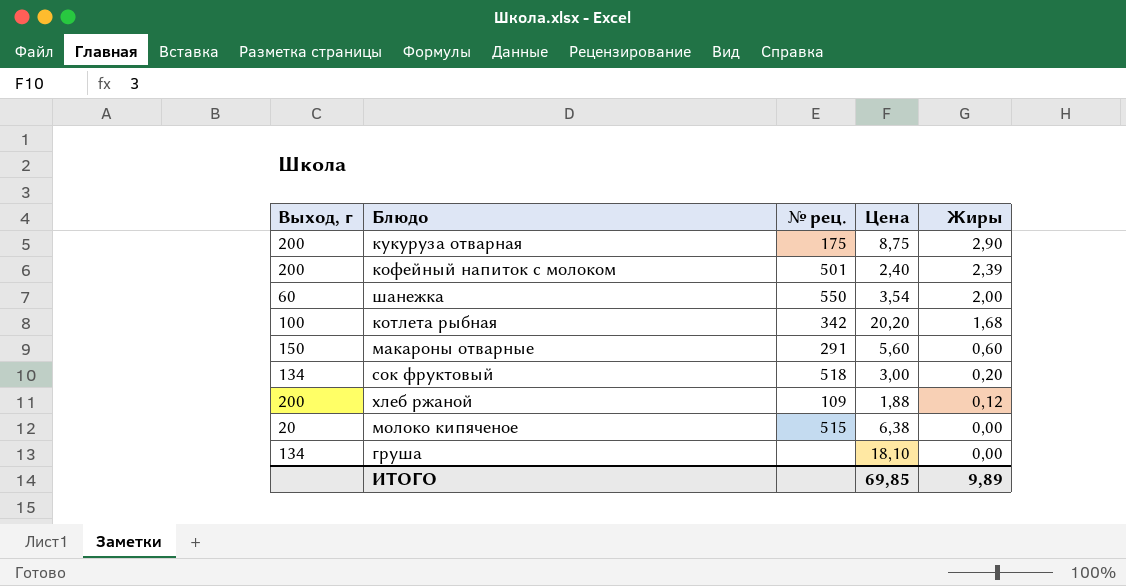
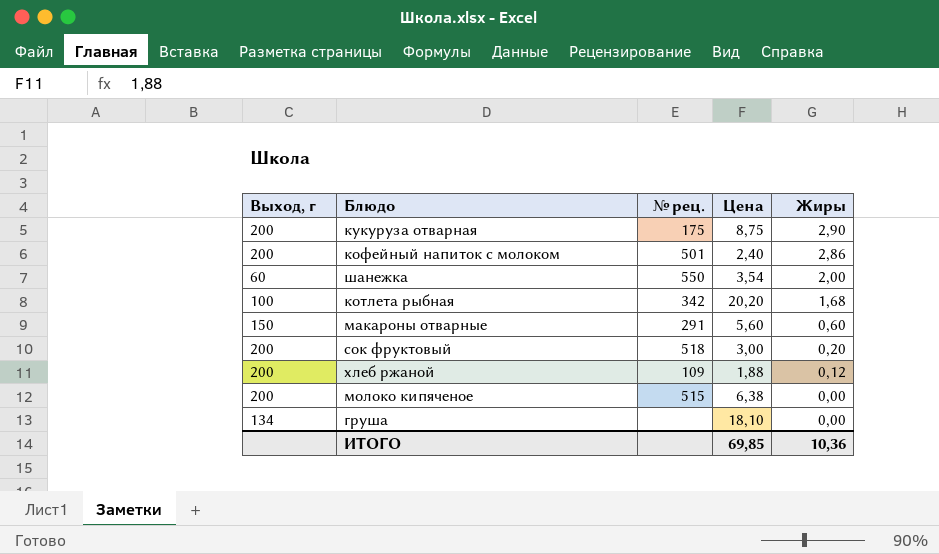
кофейный напиток с молоком | Жиры: 2,39 -> 2,86
сок фруктовый | Выход, г: 134 -> 200
молоко кипяченое | Выход, г: 20 -> 200
ИТОГО | Жиры: 9,89 -> 10,36

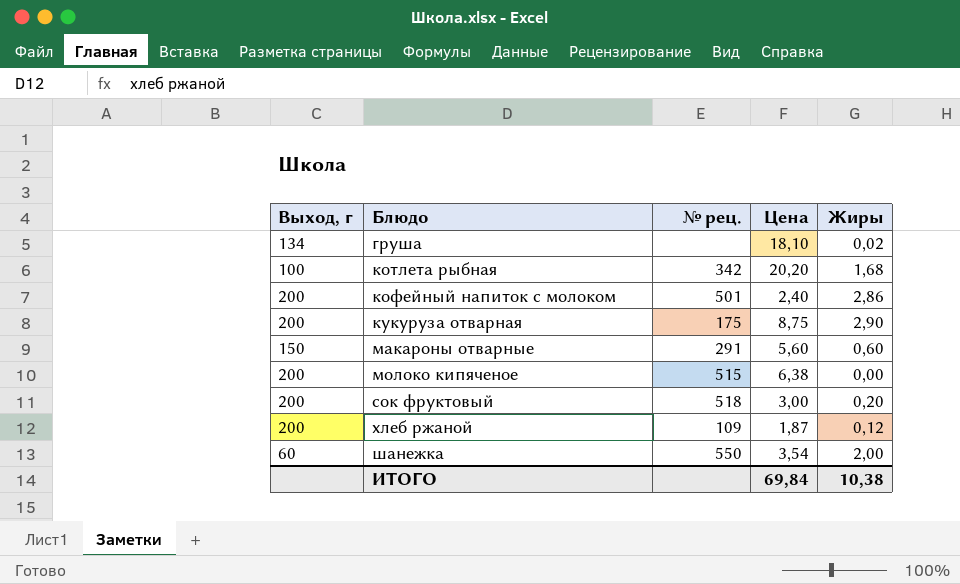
row order: Жиры descending -> Блюдо ascending
груша | Жиры: 0,00 -> 0,02
хлеб ржаной | Цена: 1,88 -> 1,87
ИТОГО | Цена: 69,85 -> 69,84
ИТОГО | Жиры: 10,36 -> 10,38

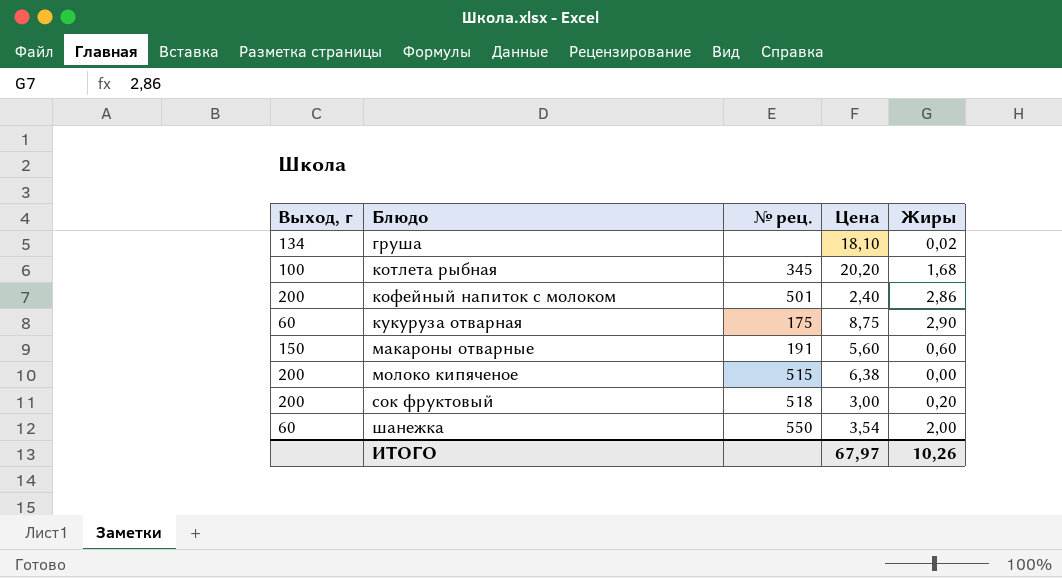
row хлеб ржаной: 200 | 109 | 1,87 | 0,12 -> none
котлета рыбная | № рец.: 342 -> 345
кукуруза отварная | Выход, г: 200 -> 60
макароны отварные | № рец.: 291 -> 191
ИТОГО | Цена: 69,84 -> 67,97
ИТОГО | Жиры: 10,38 -> 10,26

